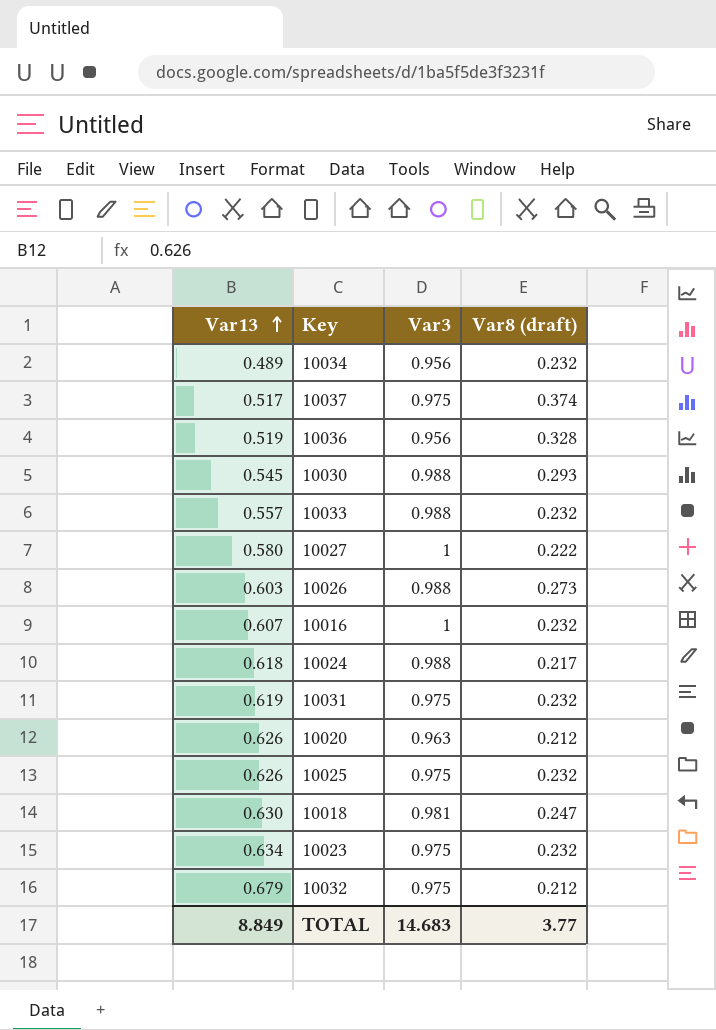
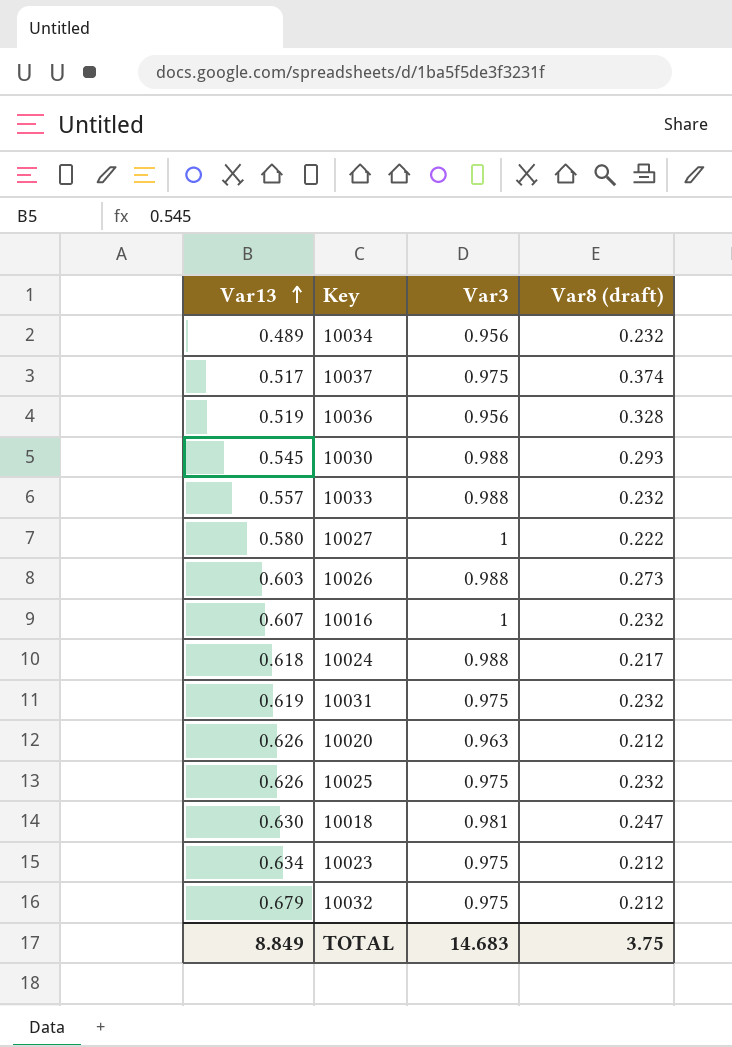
10023 | Var8 (draft): 0.232 -> 0.212
TOTAL | Var8 (draft): 3.77 -> 3.75

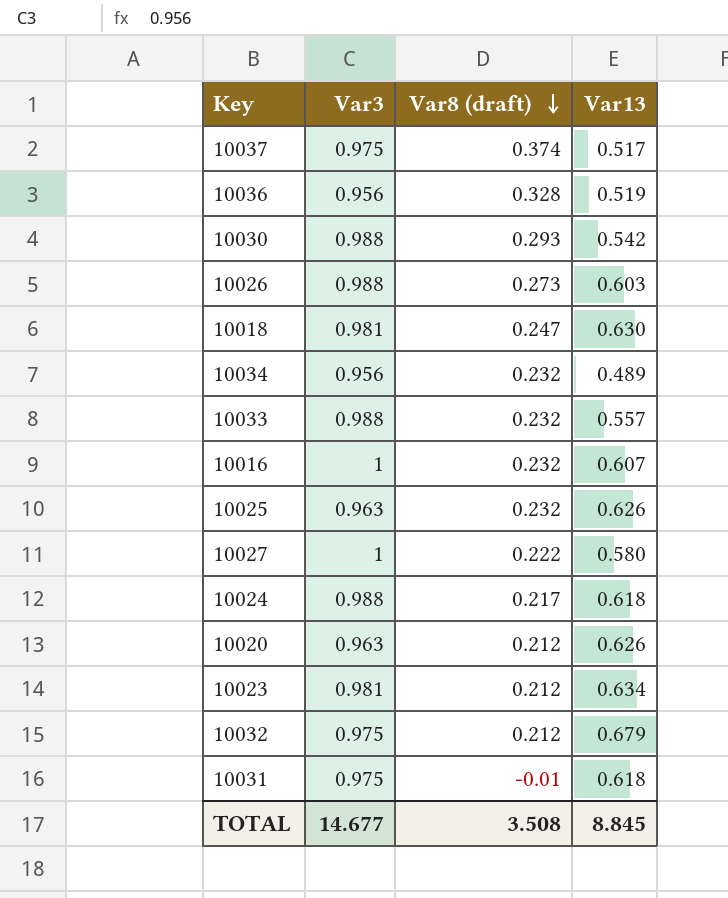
row order: Var13 ascending -> Var8 (draft) descending
column Var13 | position: 1 -> 4
10030 | Var13: 0.545 -> 0.542
10025 | Var3: 0.975 -> 0.963
10023 | Var3: 0.975 -> 0.981
10031 | Var8 (draft): 0.232 -> -0.01
10031 | Var13: 0.619 -> 0.618
TOTAL | Var3: 14.683 -> 14.677
TOTAL | Var8 (draft): 3.75 -> 3.508
TOTAL | Var13: 8.849 -> 8.845

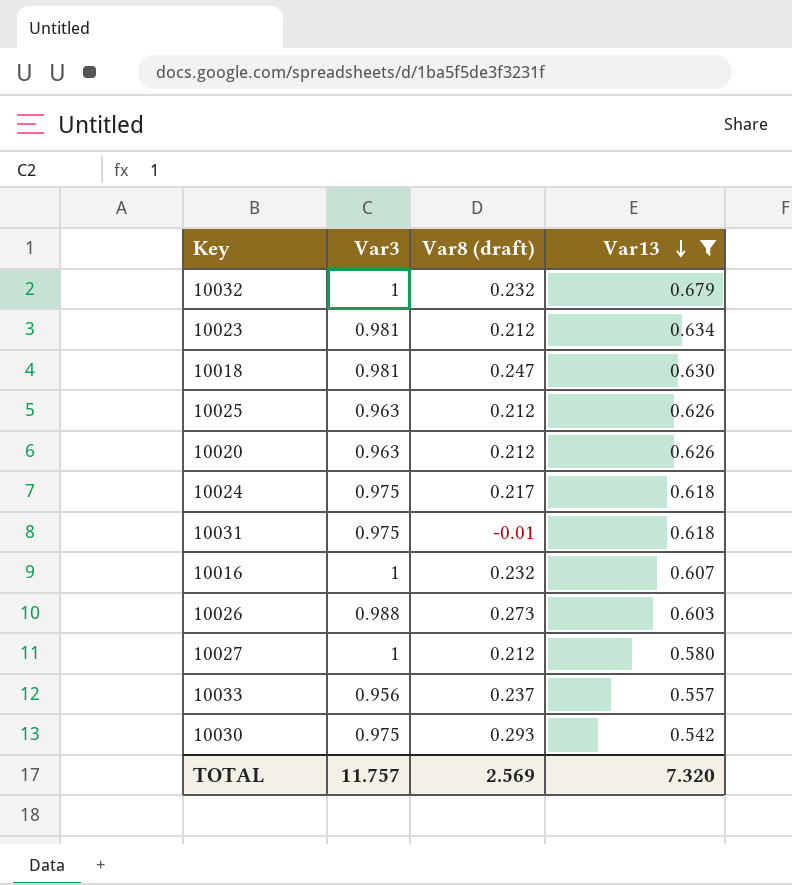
filter: none -> Var13 >= 0.542
row order: Var8 (draft) descending -> Var13 descending
10032 | Var3: 0.975 -> 1
10032 | Var8 (draft): 0.212 -> 0.232
10025 | Var8 (draft): 0.232 -> 0.212
10024 | Var3: 0.988 -> 0.975
10027 | Var8 (draft): 0.222 -> 0.212
10033 | Var3: 0.988 -> 0.956
10033 | Var8 (draft): 0.232 -> 0.237
10030 | Var3: 0.988 -> 0.975
TOTAL | Var3: 14.677 -> 11.757
TOTAL | Var8 (draft): 3.508 -> 2.569
TOTAL | Var13: 8.845 -> 7.320

